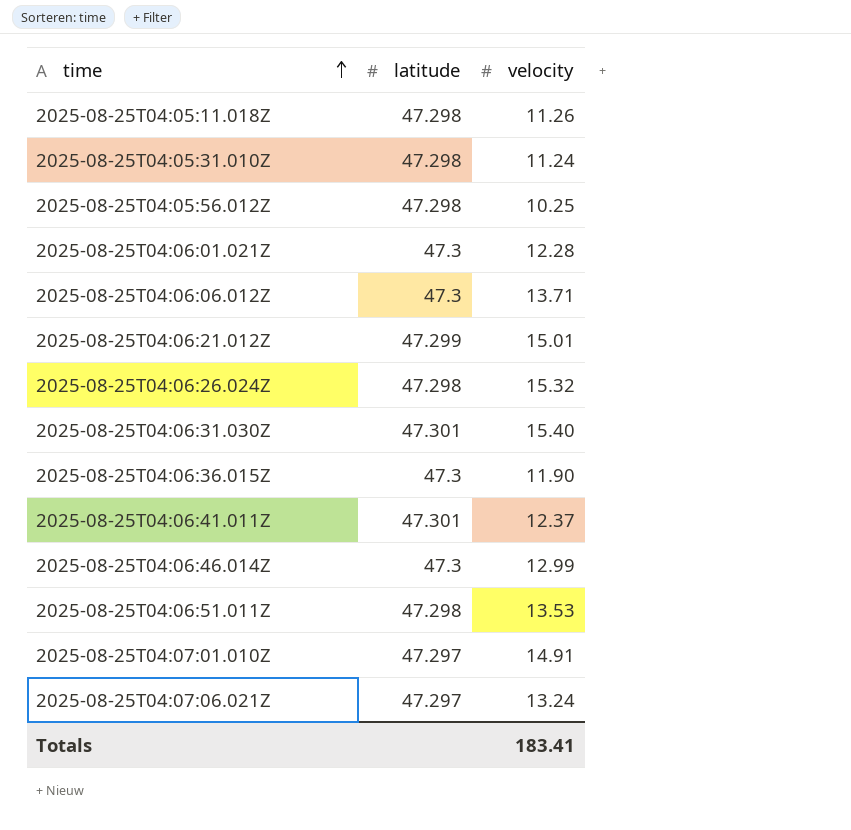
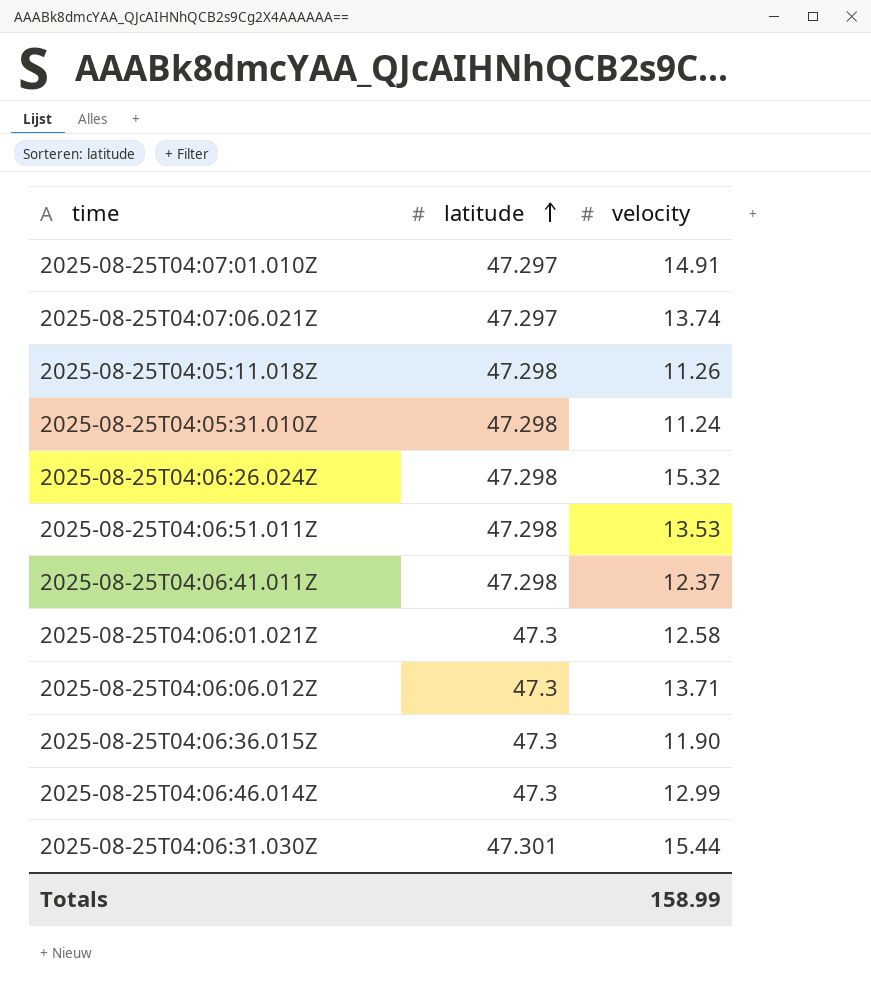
row order: time ascending -> latitude ascending
row 2025-08-25T04:05:56.012Z: 47.298 | 10.25 -> none
row 2025-08-25T04:06:21.012Z: 47.299 | 15.01 -> none
2025-08-25T04:07:06.021Z | velocity: 13.24 -> 13.74
2025-08-25T04:06:41.011Z | latitude: 47.301 -> 47.298
2025-08-25T04:06:01.021Z | velocity: 12.28 -> 12.58
2025-08-25T04:06:31.030Z | velocity: 15.40 -> 15.44
Totals | velocity: 183.41 -> 158.99

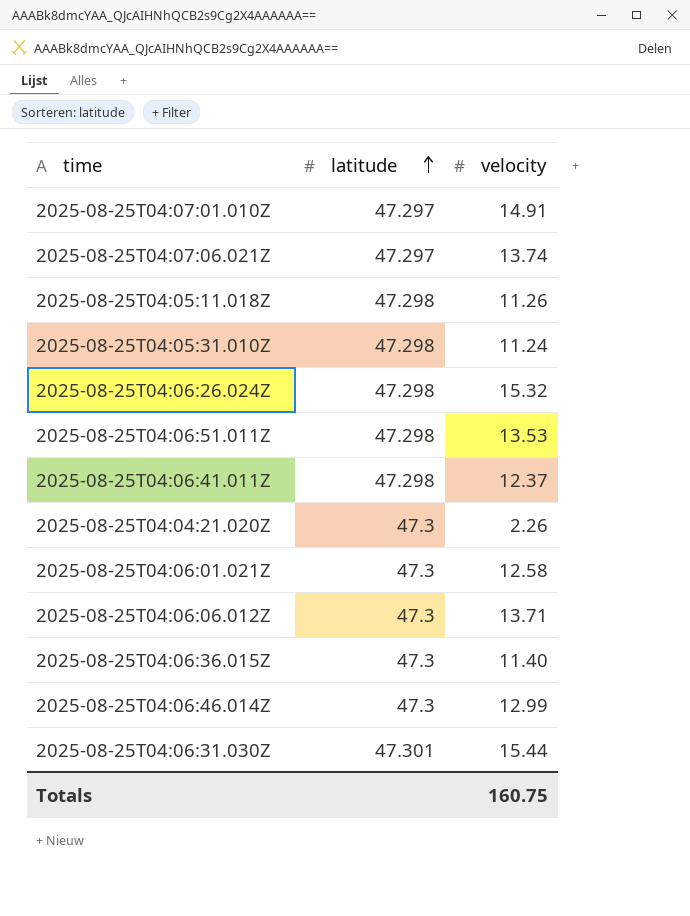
row 2025-08-25T04:04:21.020Z: none -> 47.3 | 2.26
2025-08-25T04:06:36.015Z | velocity: 11.90 -> 11.40
Totals | velocity: 158.99 -> 160.75

